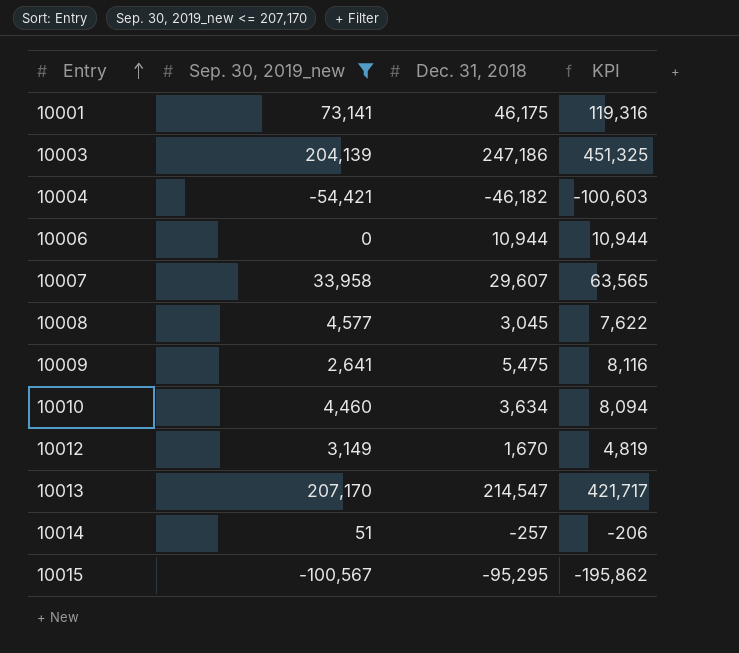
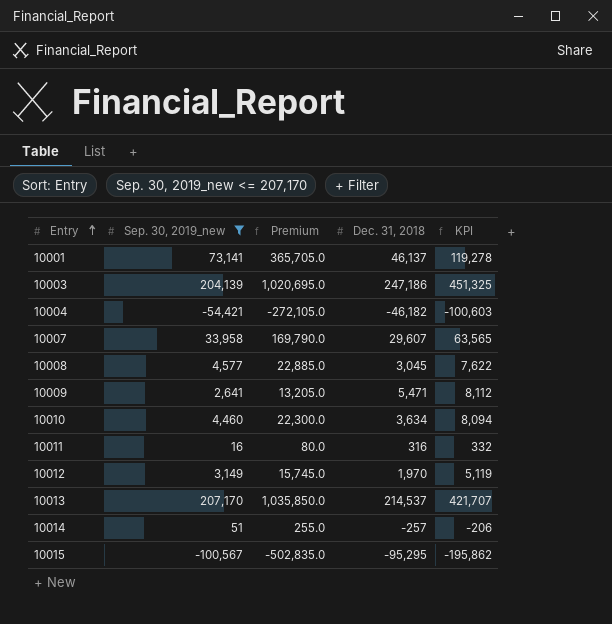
column Premium | formula: none -> [Sep. 30, 2019_new] * 5
row 10006: 0 | 10,944 | 10,944 -> none
10001 | Dec. 31, 2018: 46,175 -> 46,137
10001 | KPI: 119,316 -> 119,278
10009 | Dec. 31, 2018: 5,475 -> 5,471
10009 | KPI: 8,116 -> 8,112
row 10011: none -> 16 | 80.0 | 316 | 332
10012 | Dec. 31, 2018: 1,670 -> 1,970
10012 | KPI: 4,819 -> 5,119
10013 | Dec. 31, 2018: 214,547 -> 214,537
10013 | KPI: 421,717 -> 421,707

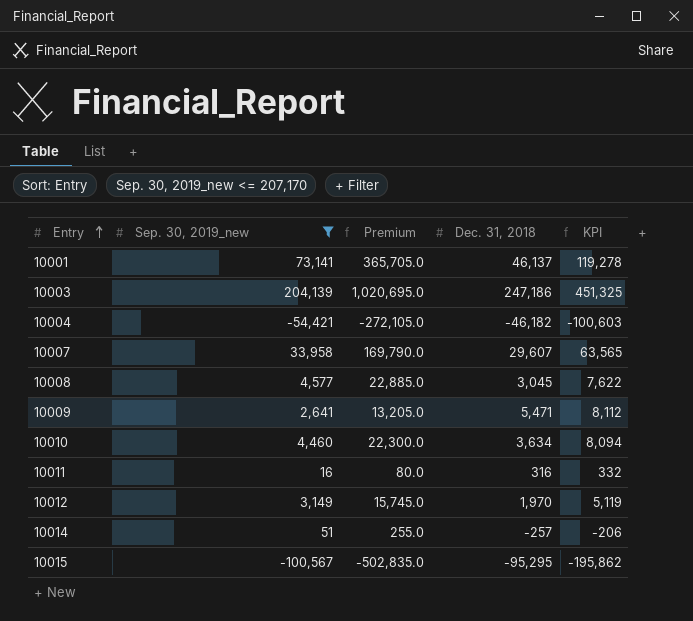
row 10013: 207,170 | 1,035,850.0 | 214,537 | 421,707 -> none

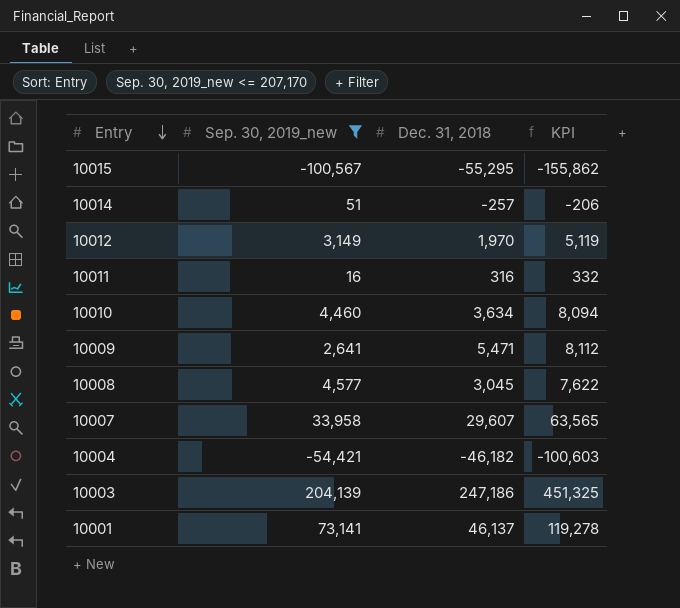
row order: Entry ascending -> Entry descending
column Premium | formula: [Sep. 30, 2019_new] * 5 -> none
10015 | Dec. 31, 2018: -95,295 -> -55,295
10015 | KPI: -195,862 -> -155,862

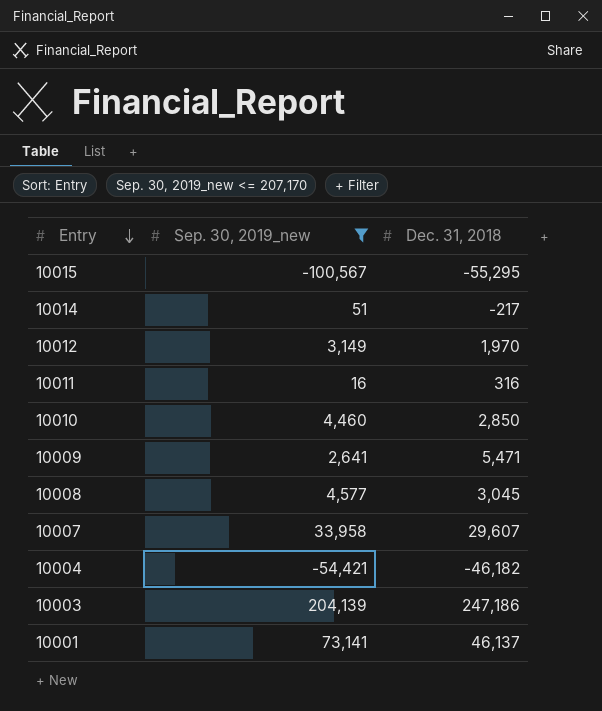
column KPI | formula: [Sep. 30, 2019_new] + [Dec. 31, 2018] -> none
10014 | Dec. 31, 2018: -257 -> -217
10010 | Dec. 31, 2018: 3,634 -> 2,850

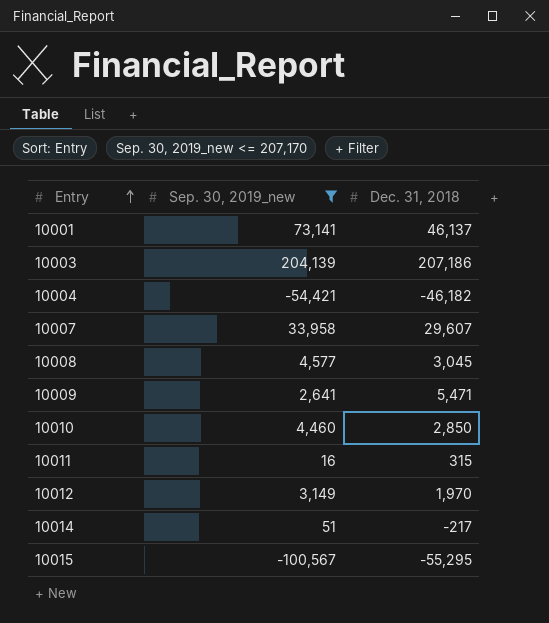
row order: Entry descending -> Entry ascending
10003 | Dec. 31, 2018: 247,186 -> 207,186
10011 | Dec. 31, 2018: 316 -> 315

